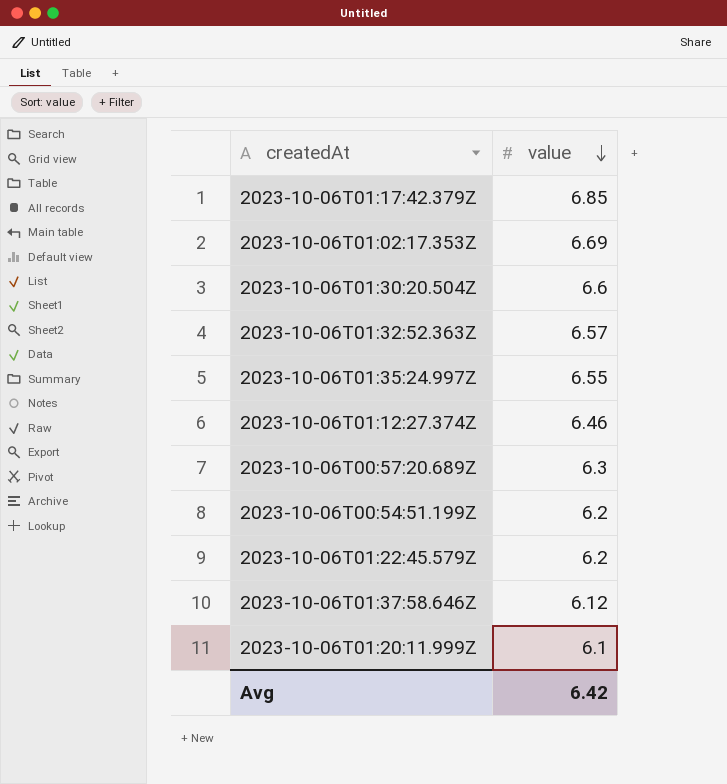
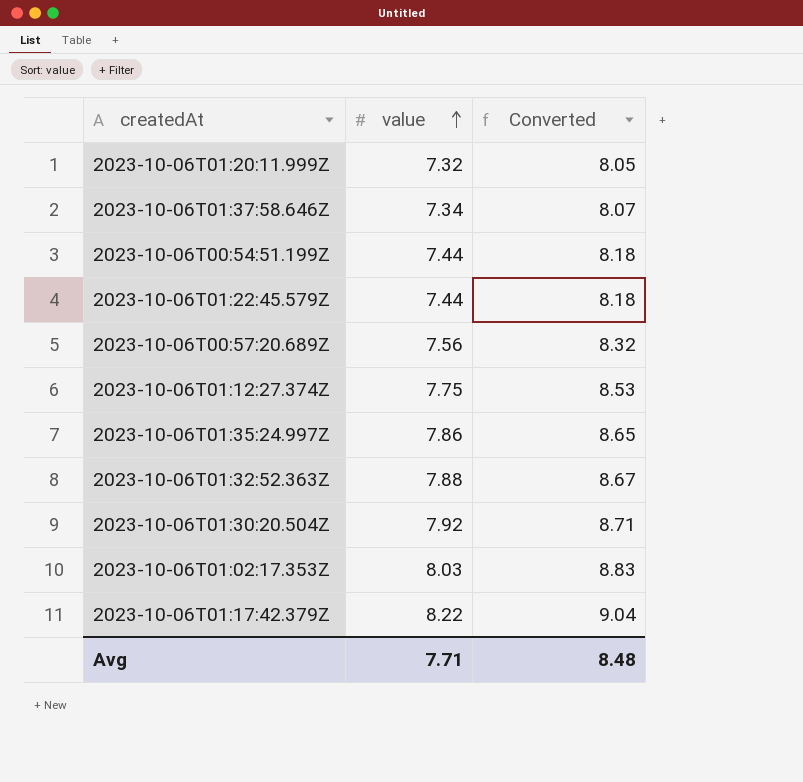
row order: value descending -> value ascending
column Converted | formula: none -> [value] * 1.1
2023-10-06T01:20:11.999Z | value: 6.1 -> 7.32
2023-10-06T01:37:58.646Z | value: 6.12 -> 7.34
2023-10-06T00:54:51.199Z | value: 6.2 -> 7.44
2023-10-06T01:22:45.579Z | value: 6.2 -> 7.44
2023-10-06T00:57:20.689Z | value: 6.3 -> 7.56
2023-10-06T01:12:27.374Z | value: 6.46 -> 7.75
2023-10-06T01:35:24.997Z | value: 6.55 -> 7.86
2023-10-06T01:32:52.363Z | value: 6.57 -> 7.88
2023-10-06T01:30:20.504Z | value: 6.6 -> 7.92
2023-10-06T01:02:17.353Z | value: 6.69 -> 8.03
2023-10-06T01:17:42.379Z | value: 6.85 -> 8.22
Avg | value: 6.42 -> 7.71

